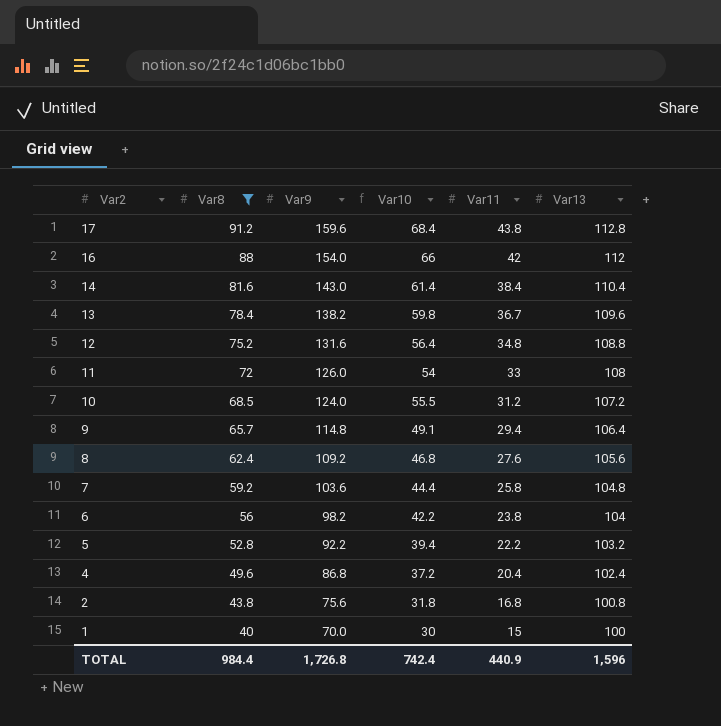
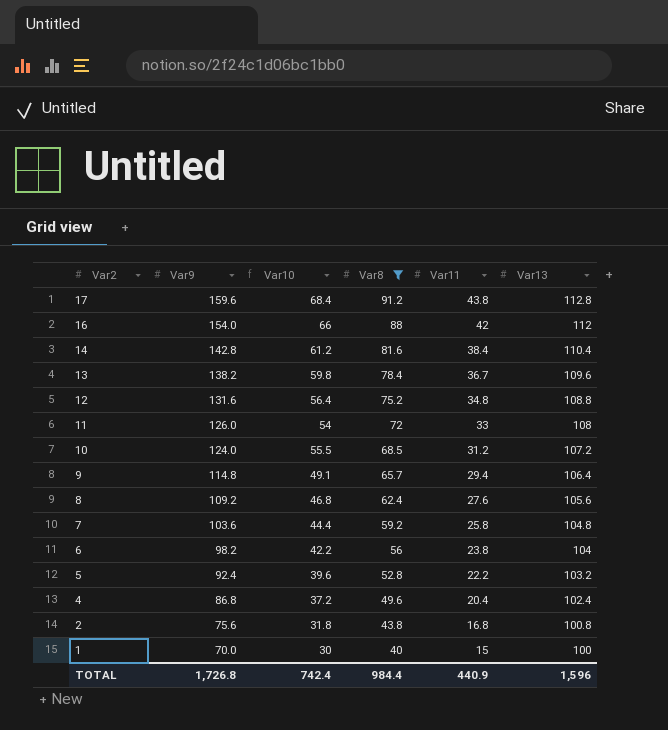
column Var8 | position: 2 -> 4
14 | Var9: 143.0 -> 142.8
14 | Var10: 61.4 -> 61.2
5 | Var9: 92.2 -> 92.4
5 | Var10: 39.4 -> 39.6

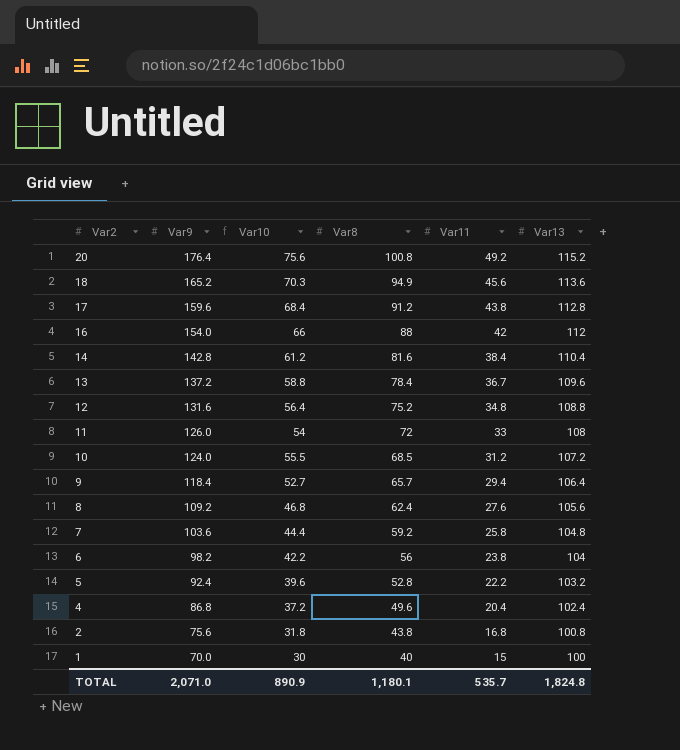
filter: Var8 <= 91.2 -> none
13 | Var9: 138.2 -> 137.2
13 | Var10: 59.8 -> 58.8
9 | Var9: 114.8 -> 118.4
9 | Var10: 49.1 -> 52.7
TOTAL | Var9: 1,726.8 -> 2,071.0
TOTAL | Var10: 742.4 -> 890.9
TOTAL | Var8: 984.4 -> 1,180.1
TOTAL | Var11: 440.9 -> 535.7
TOTAL | Var13: 1,596 -> 1,824.8

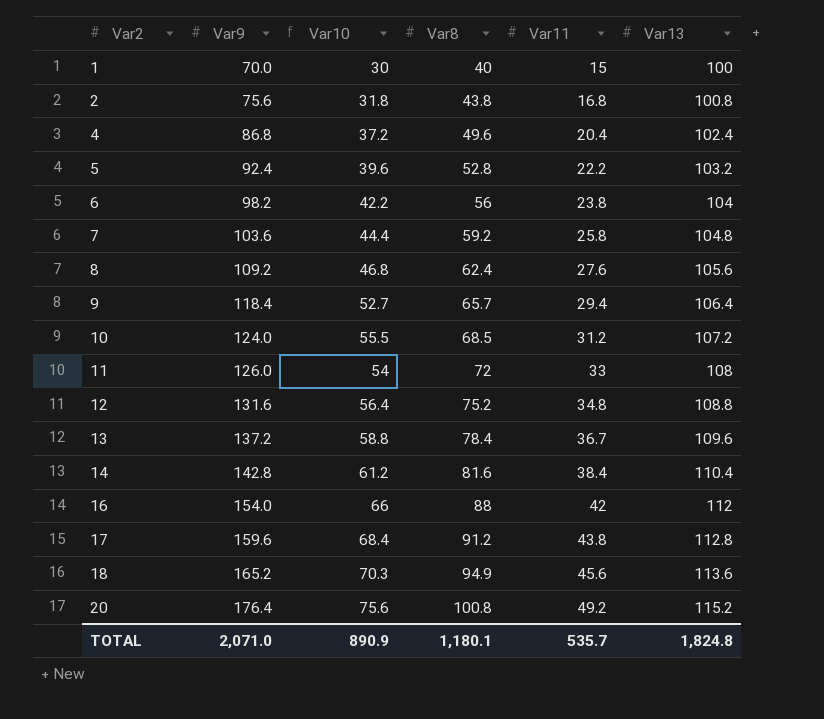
row order: Var2 descending -> Var2 ascending

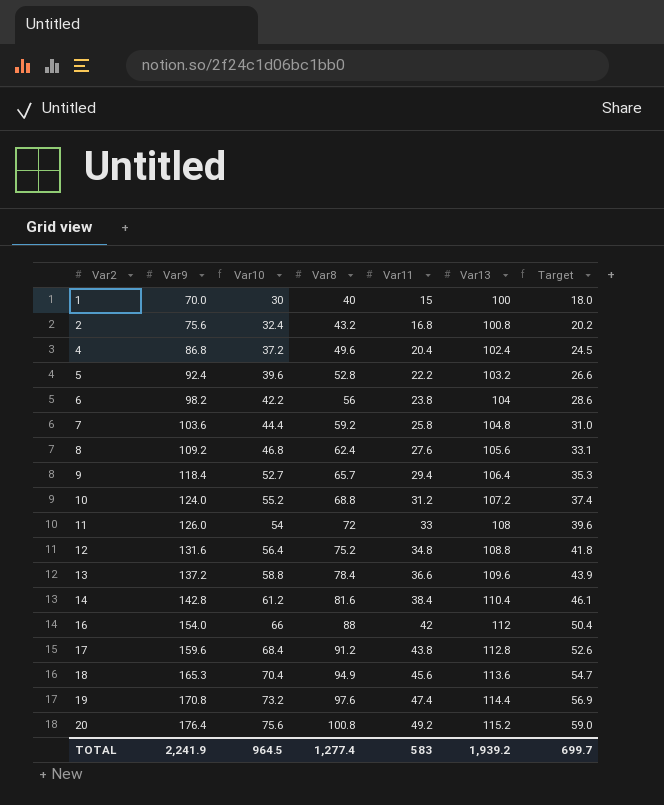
column Target | formula: none -> [Var11] * 1.2
2 | Var10: 31.8 -> 32.4
2 | Var8: 43.8 -> 43.2
10 | Var10: 55.5 -> 55.2
10 | Var8: 68.5 -> 68.8
13 | Var11: 36.7 -> 36.6
18 | Var9: 165.2 -> 165.3
18 | Var10: 70.3 -> 70.4
row 19: none -> 170.8 | 73.2 | 97.6 | 47.4 | 114.4 | 56.9
TOTAL | Var9: 2,071.0 -> 2,241.9
TOTAL | Var10: 890.9 -> 964.5
TOTAL | Var8: 1,180.1 -> 1,277.4
TOTAL | Var11: 535.7 -> 583
TOTAL | Var13: 1,824.8 -> 1,939.2

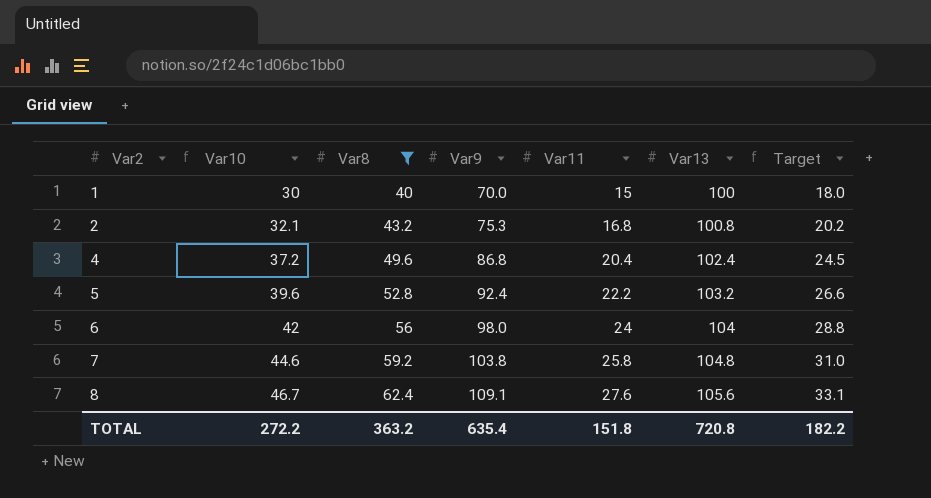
filter: none -> Var8 <= 62.4
column Var9 | position: 2 -> 4
2 | Var10: 32.4 -> 32.1
2 | Var9: 75.6 -> 75.3
6 | Var10: 42.2 -> 42
6 | Var9: 98.2 -> 98.0
6 | Var11: 23.8 -> 24
6 | Target: 28.6 -> 28.8
7 | Var10: 44.4 -> 44.6
7 | Var9: 103.6 -> 103.8
8 | Var10: 46.8 -> 46.7
8 | Var9: 109.2 -> 109.1
TOTAL | Var10: 964.5 -> 272.2
TOTAL | Var8: 1,277.4 -> 363.2
TOTAL | Var9: 2,241.9 -> 635.4
TOTAL | Var11: 583 -> 151.8
TOTAL | Var13: 1,939.2 -> 720.8
TOTAL | Target: 699.7 -> 182.2

